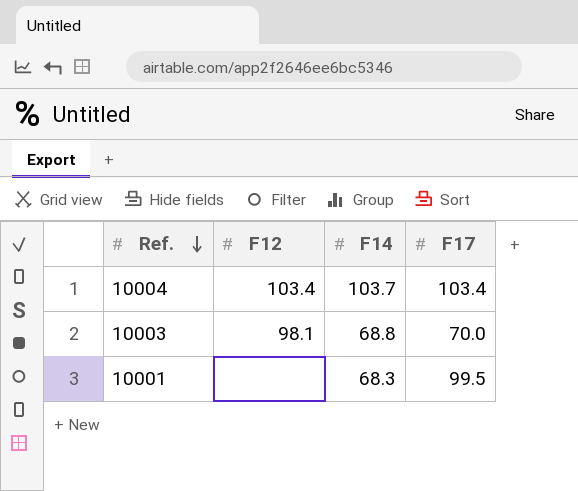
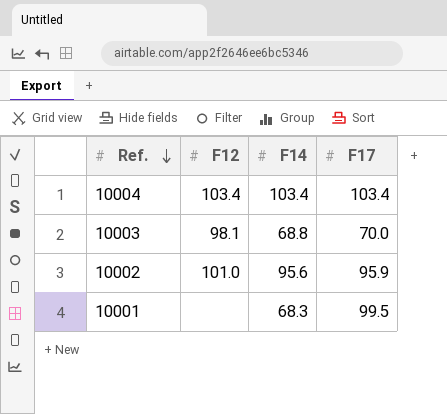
10004 | F14: 103.7 -> 103.4
row 10002: none -> 101.0 | 95.6 | 95.9

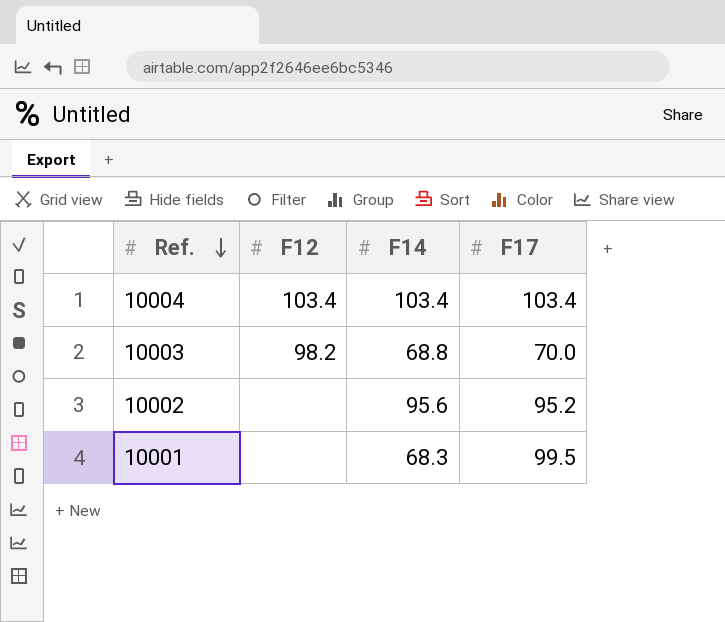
10003 | F12: 98.1 -> 98.2
10002 | F12: 101.0 -> none
10002 | F17: 95.9 -> 95.2

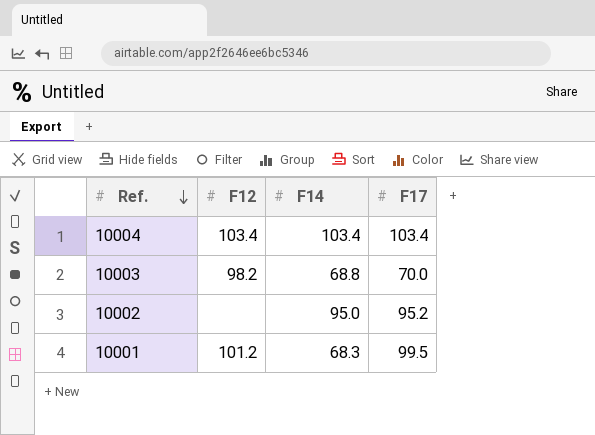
10002 | F14: 95.6 -> 95.0
10001 | F12: none -> 101.2

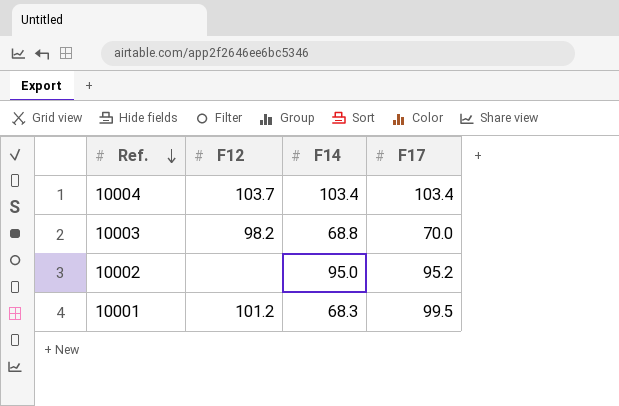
10004 | F12: 103.4 -> 103.7

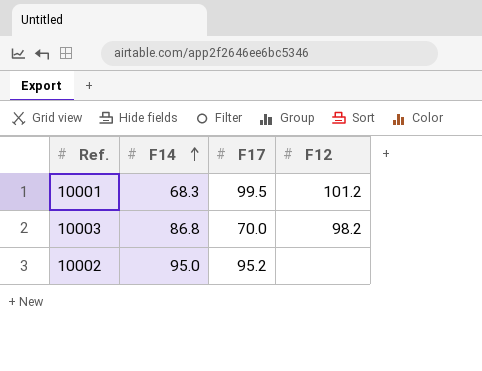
row order: Ref. descending -> F14 ascending
column F12 | position: 2 -> 4
row 10004: 103.7 | 103.4 | 103.4 -> none
10003 | F14: 68.8 -> 86.8

